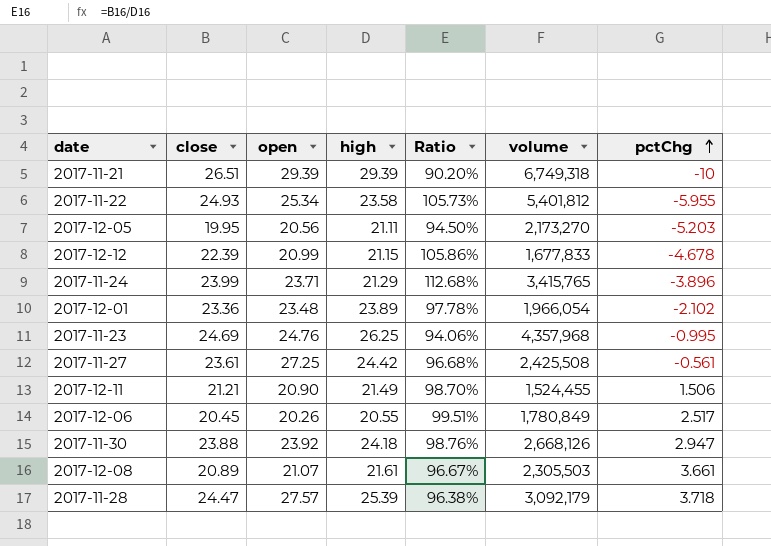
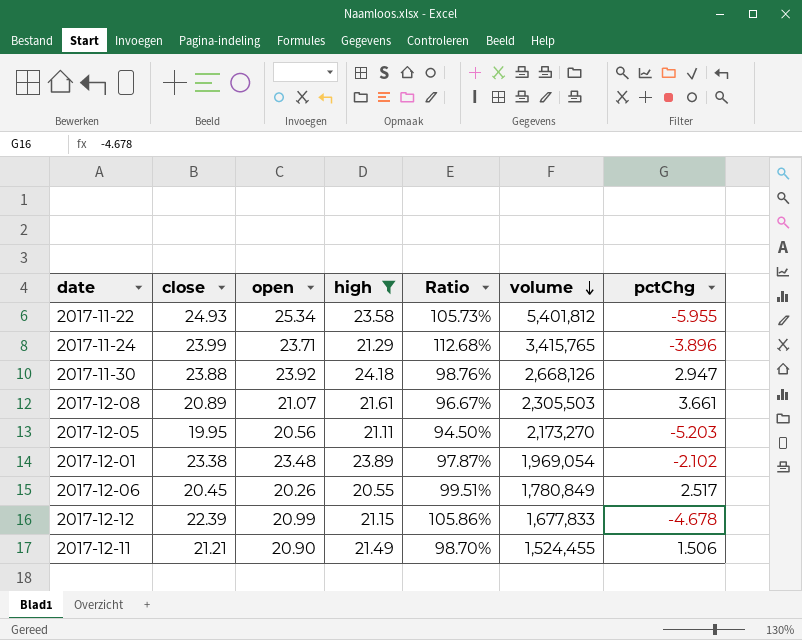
filter: none -> high <= 24.18
row order: pctChg ascending -> volume descending
2017-12-01 | close: 23.36 -> 23.38
2017-12-01 | Ratio: 97.78% -> 97.87%
2017-12-01 | volume: 1,966,054 -> 1,969,054

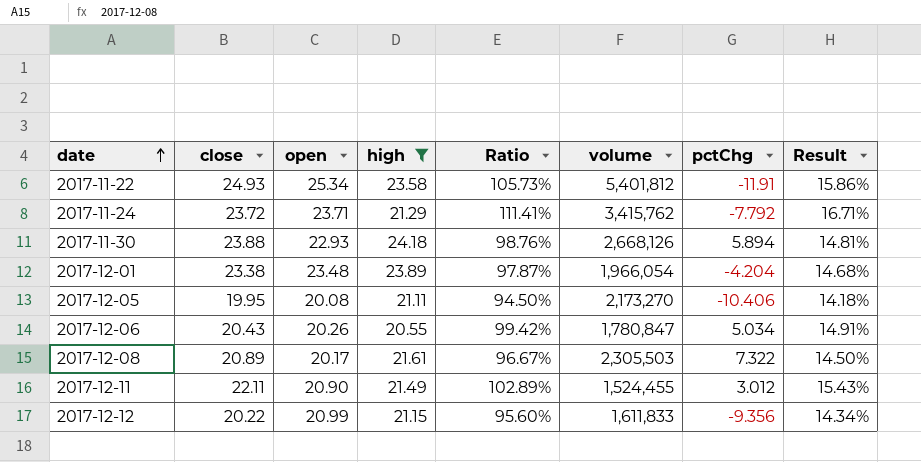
row order: volume descending -> date ascending
column Result | formula: none -> [Ratio] * 0.15
2017-11-22 | pctChg: -5.955 -> -11.91
2017-11-24 | close: 23.99 -> 23.72
2017-11-24 | Ratio: 112.68% -> 111.41%
2017-11-24 | volume: 3,415,765 -> 3,415,762
2017-11-24 | pctChg: -3.896 -> -7.792
2017-11-30 | open: 23.92 -> 22.93
2017-11-30 | pctChg: 2.947 -> 5.894
2017-12-01 | volume: 1,969,054 -> 1,966,054
2017-12-01 | pctChg: -2.102 -> -4.204
2017-12-05 | open: 20.56 -> 20.08
2017-12-05 | pctChg: -5.203 -> -10.406
2017-12-06 | close: 20.45 -> 20.43
2017-12-06 | Ratio: 99.51% -> 99.42%
2017-12-06 | volume: 1,780,849 -> 1,780,847
2017-12-06 | pctChg: 2.517 -> 5.034
2017-12-08 | open: 21.07 -> 20.17
2017-12-08 | pctChg: 3.661 -> 7.322
2017-12-11 | close: 21.21 -> 22.11
2017-12-11 | Ratio: 98.70% -> 102.89%
2017-12-11 | pctChg: 1.506 -> 3.012
2017-12-12 | close: 22.39 -> 20.22
2017-12-12 | Ratio: 105.86% -> 95.60%
2017-12-12 | volume: 1,677,833 -> 1,611,833
2017-12-12 | pctChg: -4.678 -> -9.356

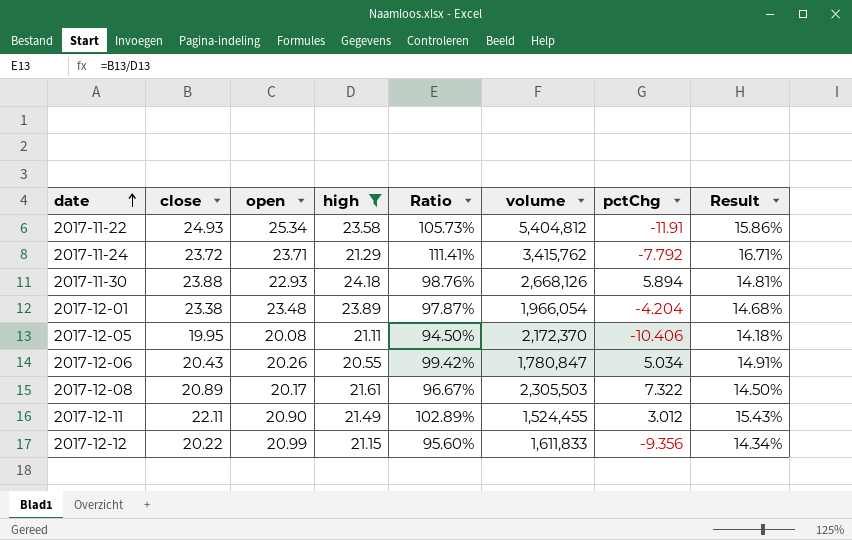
2017-11-22 | volume: 5,401,812 -> 5,404,812
2017-12-05 | volume: 2,173,270 -> 2,172,370

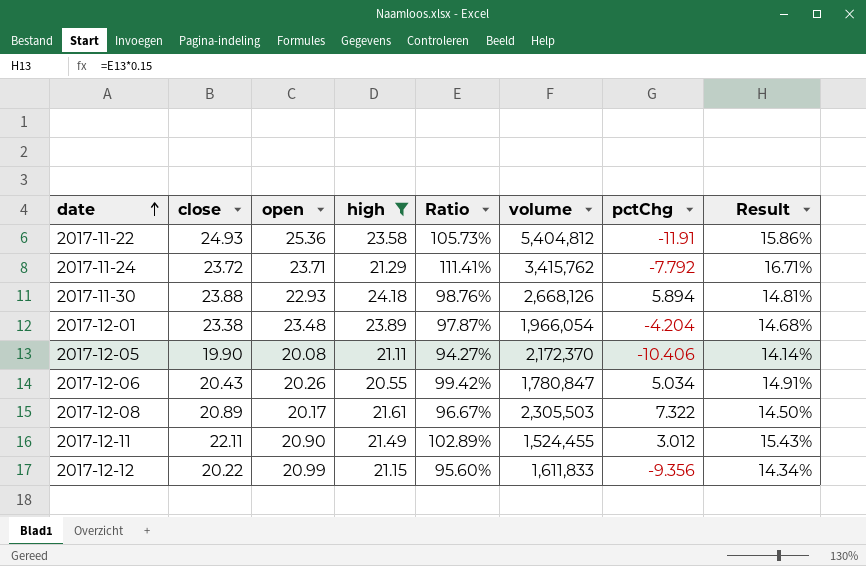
2017-11-22 | open: 25.34 -> 25.36
2017-12-05 | close: 19.95 -> 19.90
2017-12-05 | Ratio: 94.50% -> 94.27%
2017-12-05 | Result: 14.18% -> 14.14%

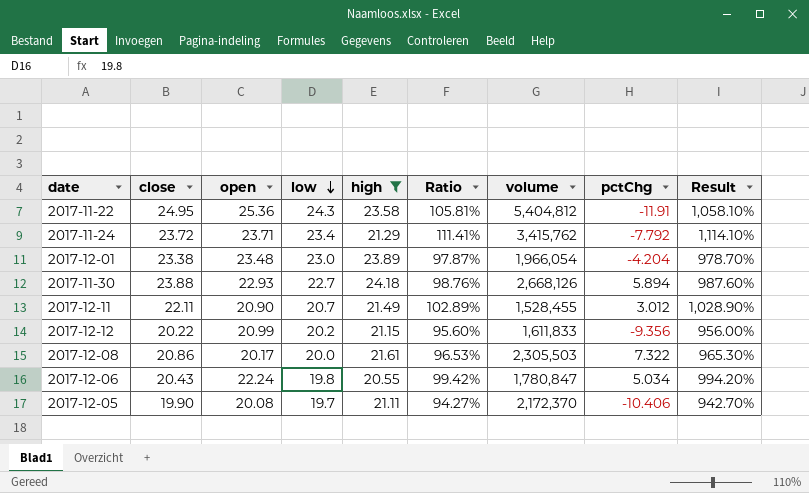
row order: date ascending -> low descending
column low | position: none -> 4
column Result | formula: [Ratio] * 0.15 -> [Ratio] * 10
2017-11-22 | close: 24.93 -> 24.95
2017-11-22 | Ratio: 105.73% -> 105.81%
2017-12-11 | volume: 1,524,455 -> 1,528,455
2017-12-08 | close: 20.89 -> 20.86
2017-12-08 | Ratio: 96.67% -> 96.53%
2017-12-06 | open: 20.26 -> 22.24

